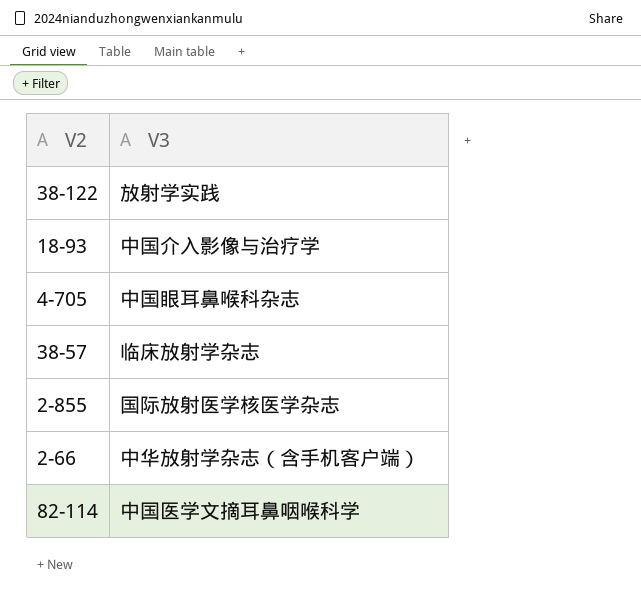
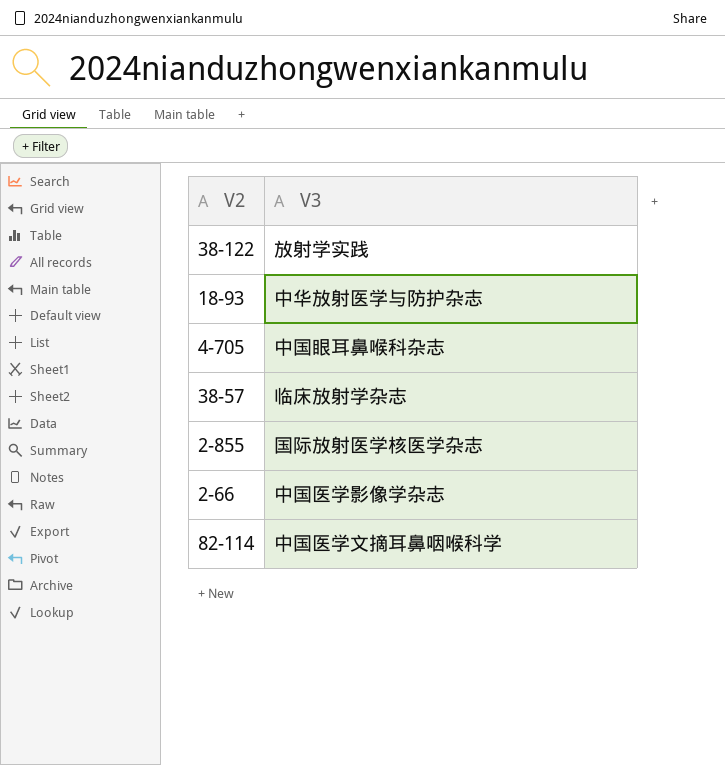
18-93 | V3: 中国介入影像与治疗学 -> 中华放射医学与防护杂志
2-66 | V3: 中华放射学杂志（含手机客户端） -> 中国医学影像学杂志

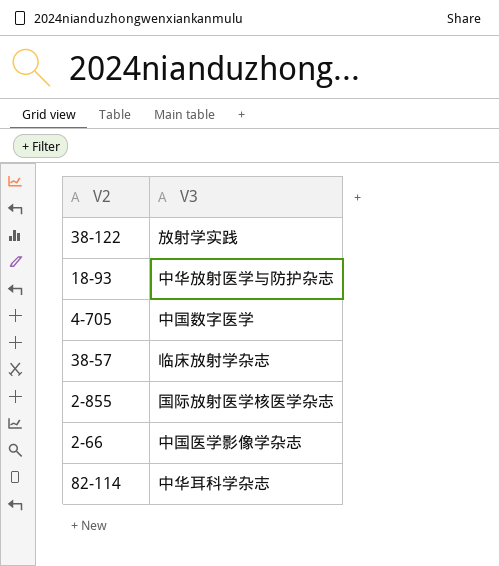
4-705 | V3: 中国眼耳鼻喉科杂志 -> 中国数字医学
82-114 | V3: 中国医学文摘耳鼻咽喉科学 -> 中华耳科学杂志

